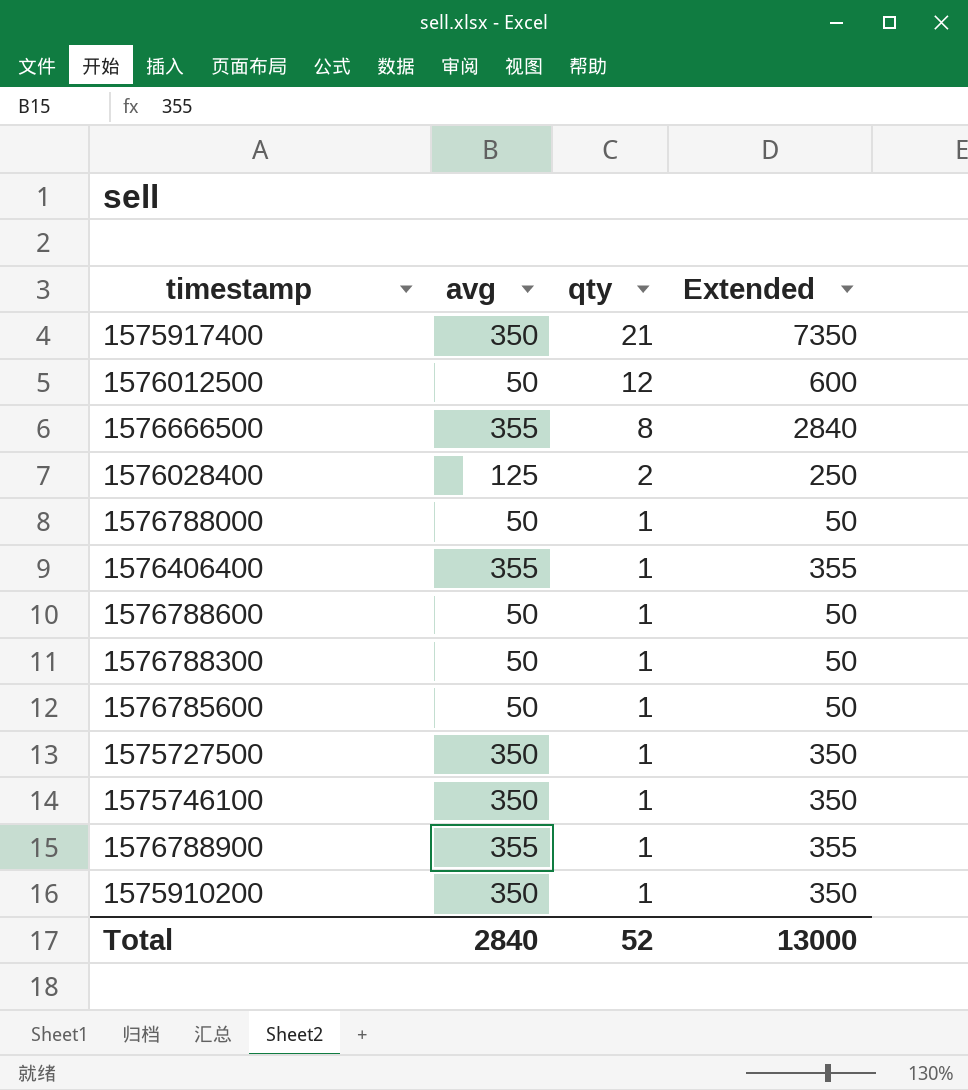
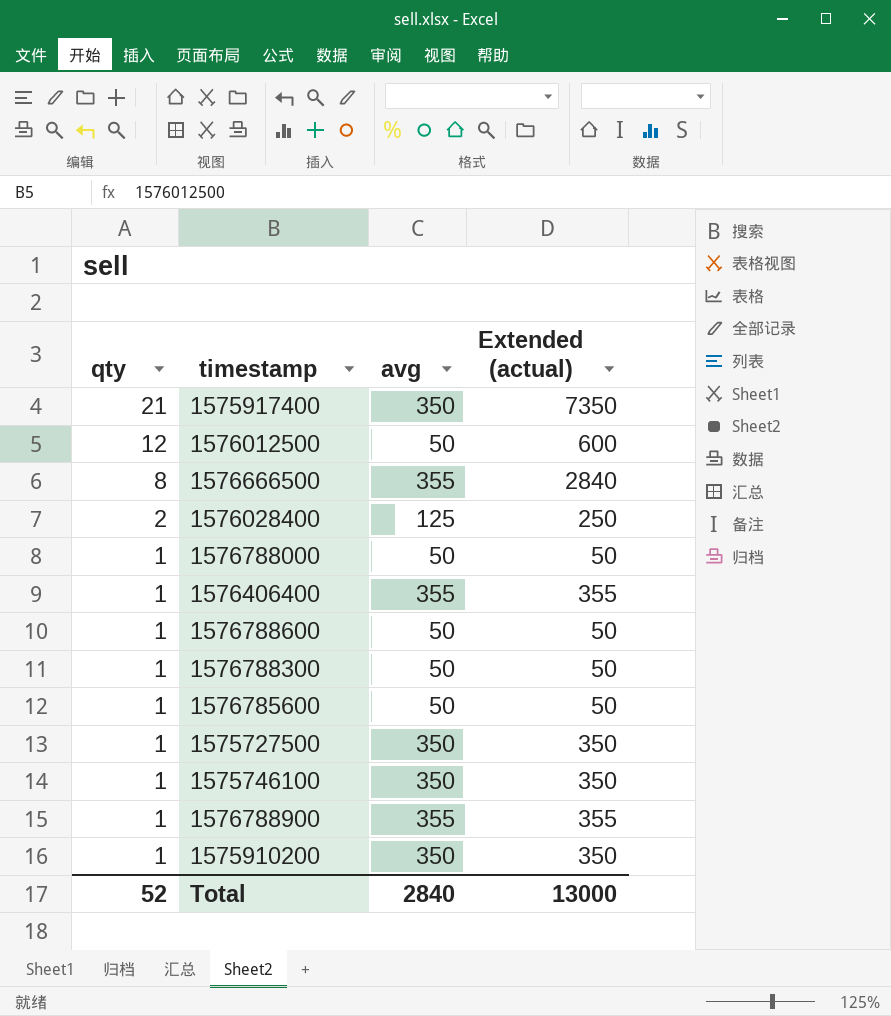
column qty | position: 3 -> 1
column name: Extended -> Extended (actual)

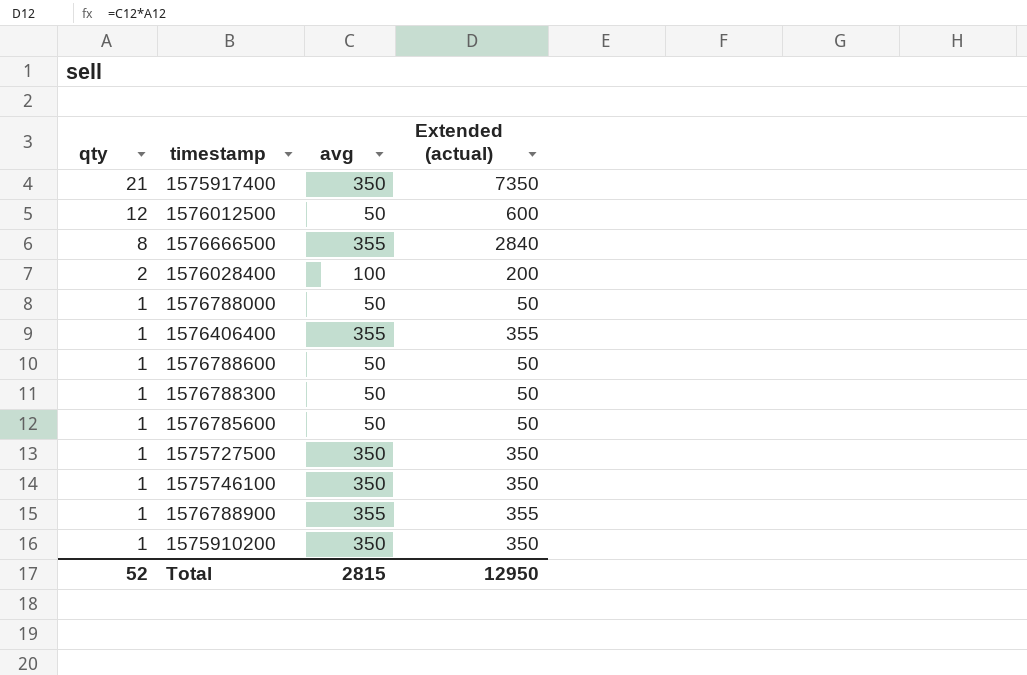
1576028400 | avg: 125 -> 100
1576028400 | Extended (actual): 250 -> 200
Total | avg: 2840 -> 2815
Total | Extended (actual): 13000 -> 12950

